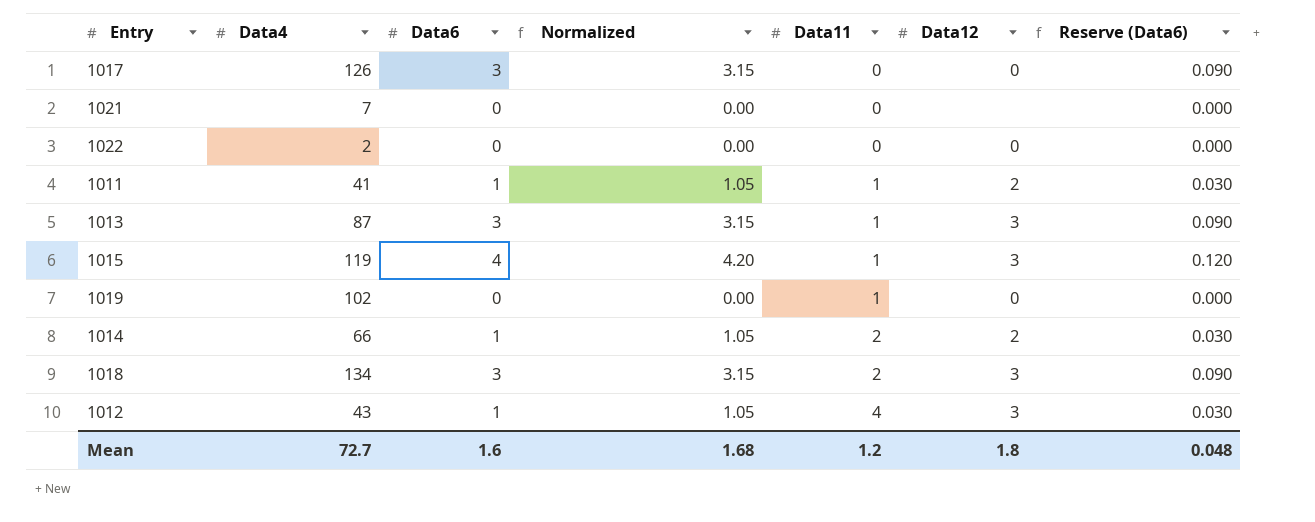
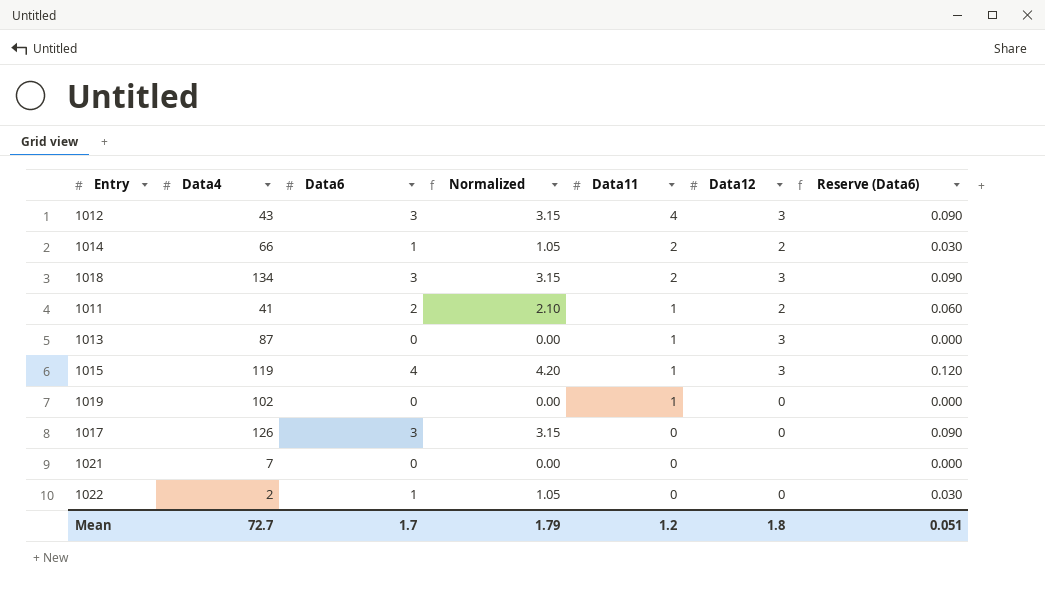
row order: Data11 ascending -> Data11 descending
1012 | Data6: 1 -> 3
1012 | Normalized: 1.05 -> 3.15
1012 | Reserve (Data6): 0.030 -> 0.090
1011 | Data6: 1 -> 2
1011 | Normalized: 1.05 -> 2.10
1011 | Reserve (Data6): 0.030 -> 0.060
1013 | Data6: 3 -> 0
1013 | Normalized: 3.15 -> 0.00
1013 | Reserve (Data6): 0.090 -> 0.000
1022 | Data6: 0 -> 1
1022 | Normalized: 0.00 -> 1.05
1022 | Reserve (Data6): 0.000 -> 0.030
Mean | Data6: 1.6 -> 1.7
Mean | Normalized: 1.68 -> 1.79
Mean | Reserve (Data6): 0.048 -> 0.051

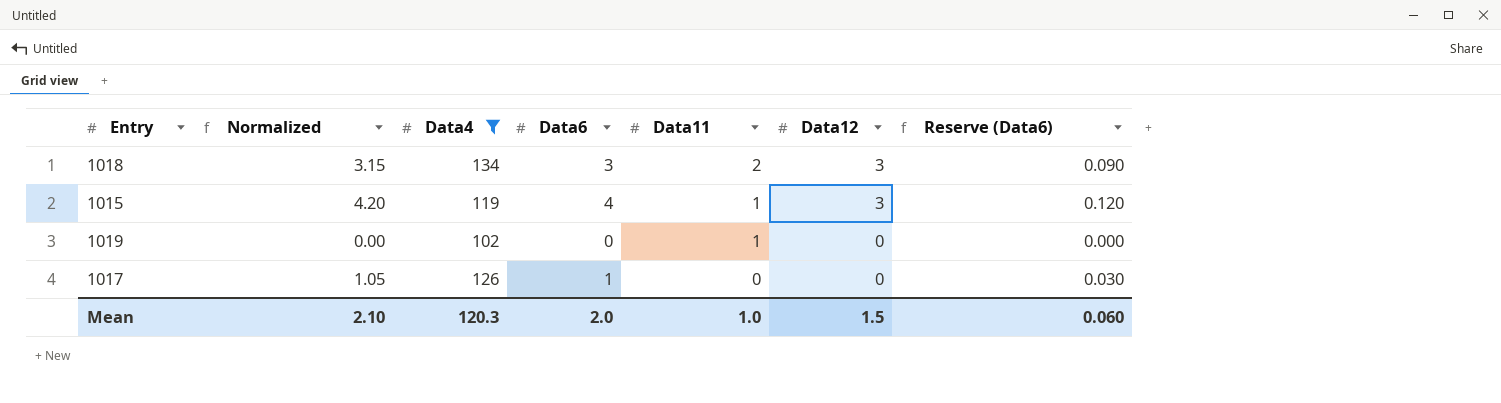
filter: none -> Data4 >= 102
column Normalized | position: 4 -> 2
1017 | Normalized: 3.15 -> 1.05
1017 | Data6: 3 -> 1
1017 | Reserve (Data6): 0.090 -> 0.030
Mean | Normalized: 1.79 -> 2.10
Mean | Data4: 72.7 -> 120.3
Mean | Data6: 1.7 -> 2.0
Mean | Data11: 1.2 -> 1.0
Mean | Data12: 1.8 -> 1.5
Mean | Reserve (Data6): 0.051 -> 0.060

